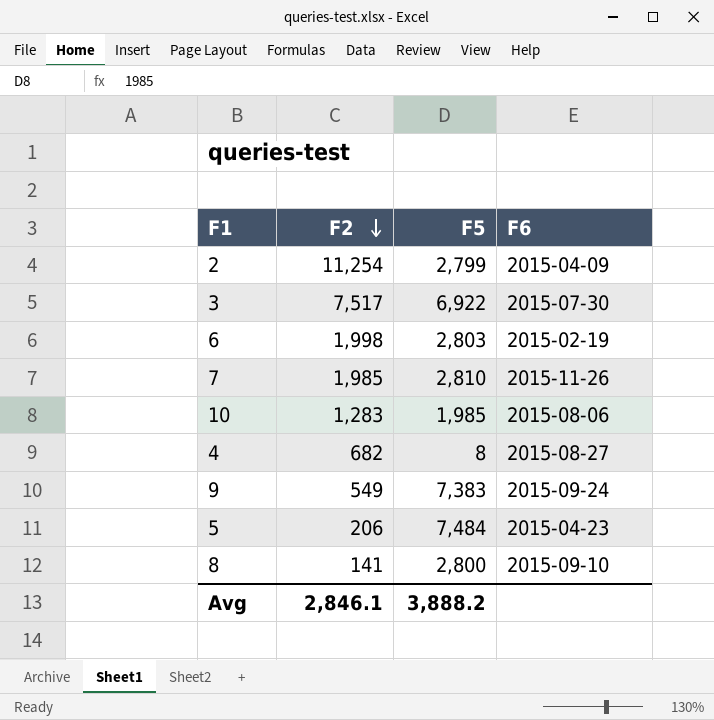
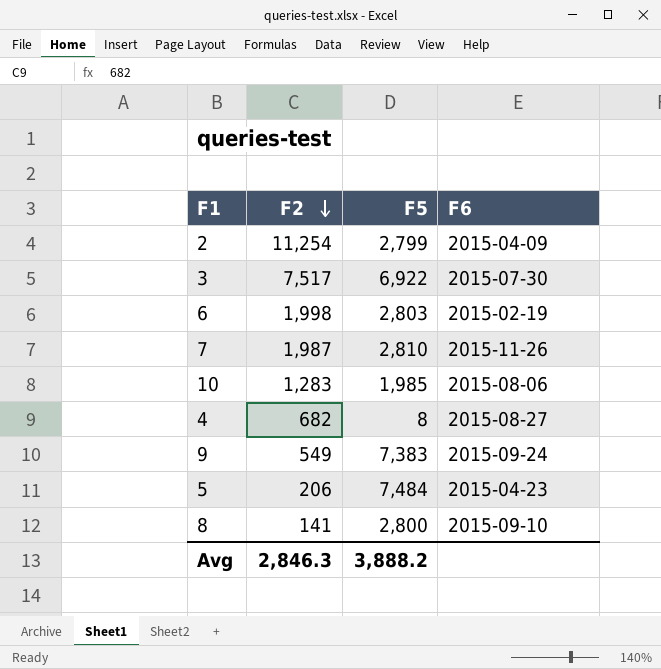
7 | F2: 1,985 -> 1,987
Avg | F2: 2,846.1 -> 2,846.3

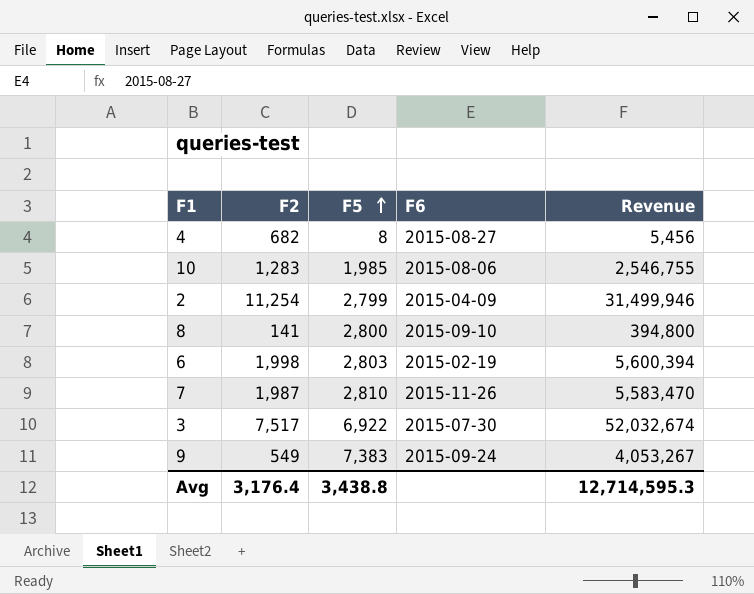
row order: F2 descending -> F5 ascending
column Revenue | formula: none -> [F2] * [F5]
row 5: 206 | 7,484 | 2015-04-23 -> none
Avg | F2: 2,846.3 -> 3,176.4
Avg | F5: 3,888.2 -> 3,438.8

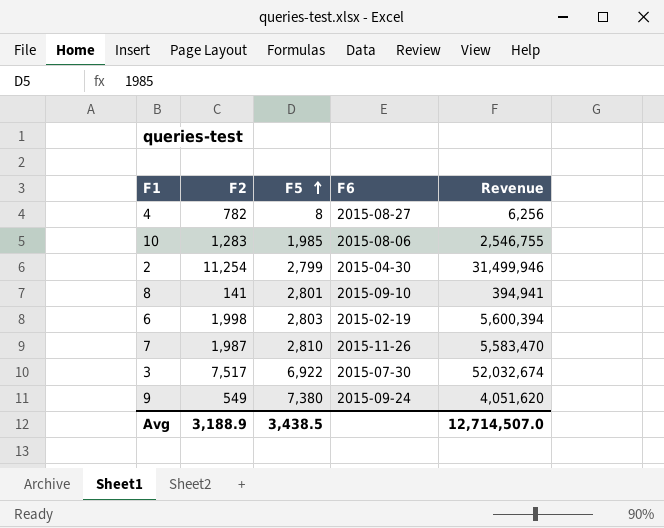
4 | F2: 682 -> 782
4 | Revenue: 5,456 -> 6,256
2 | F6: 2015-04-09 -> 2015-04-30
8 | F5: 2,800 -> 2,801
8 | Revenue: 394,800 -> 394,941
9 | F5: 7,383 -> 7,380
9 | Revenue: 4,053,267 -> 4,051,620
Avg | F2: 3,176.4 -> 3,188.9
Avg | F5: 3,438.8 -> 3,438.5
Avg | Revenue: 12,714,595.3 -> 12,714,507.0

